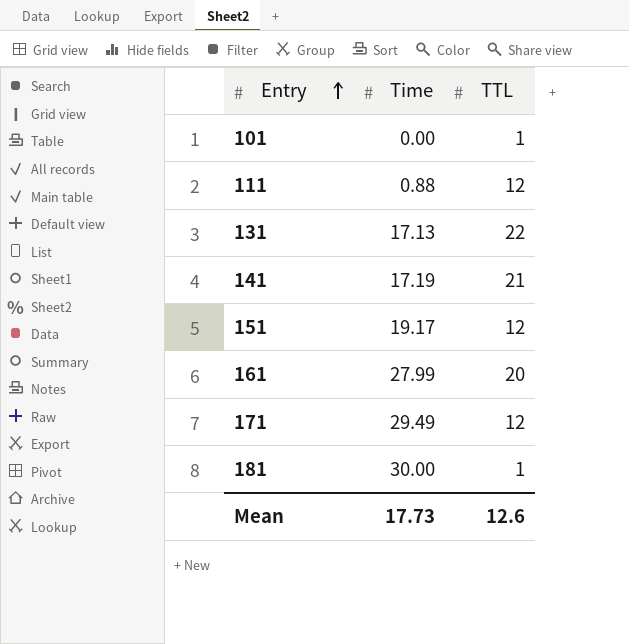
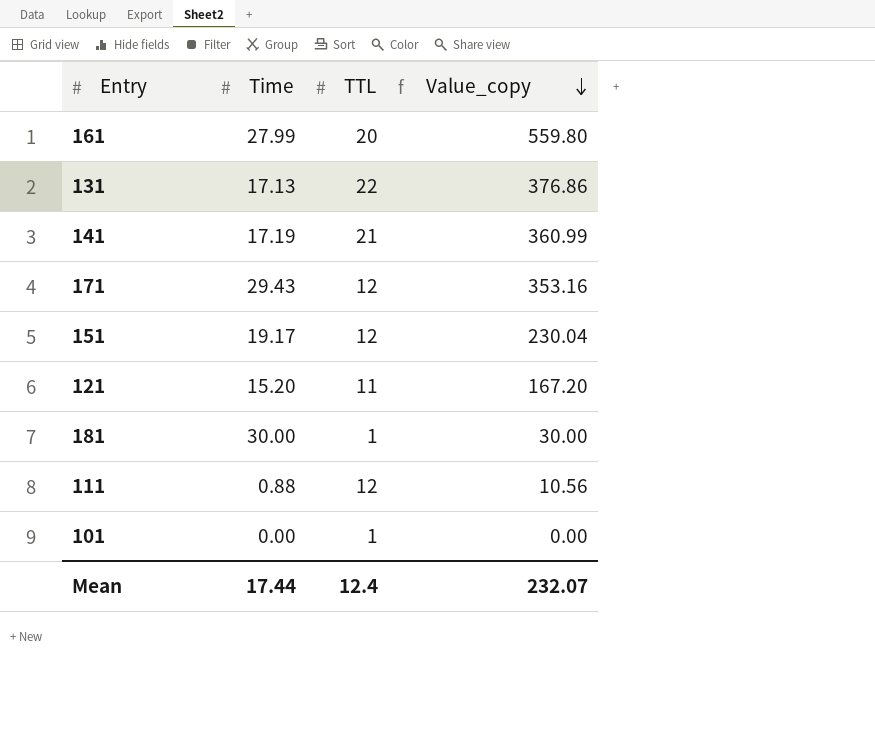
row order: Entry ascending -> Value_copy descending
column Value_copy | formula: none -> [Time] * [TTL]
171 | Time: 29.49 -> 29.43
row 121: none -> 15.20 | 11 | 167.20
Mean | Time: 17.73 -> 17.44
Mean | TTL: 12.6 -> 12.4

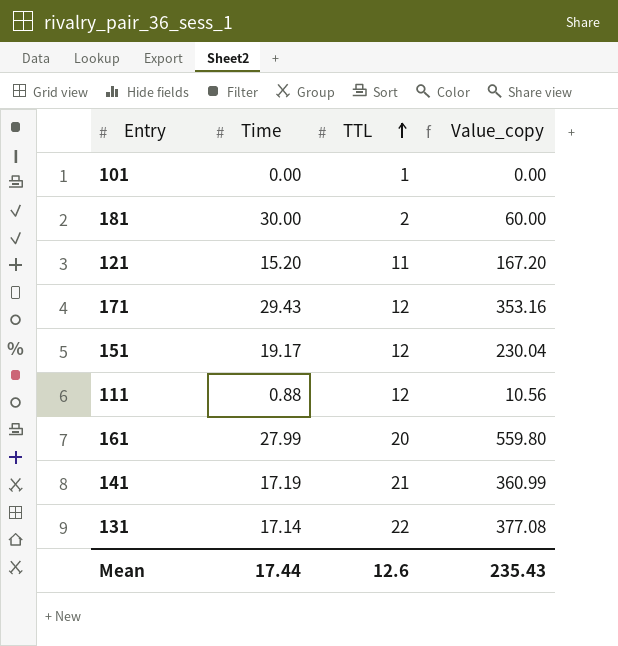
row order: Value_copy descending -> TTL ascending
181 | TTL: 1 -> 2
181 | Value_copy: 30.00 -> 60.00
131 | Time: 17.13 -> 17.14
131 | Value_copy: 376.86 -> 377.08
Mean | TTL: 12.4 -> 12.6
Mean | Value_copy: 232.07 -> 235.43

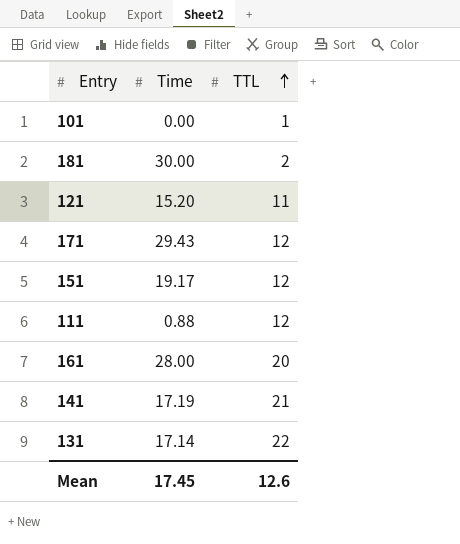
column Value_copy | formula: [Time] * [TTL] -> none
161 | Time: 27.99 -> 28.00
Mean | Time: 17.44 -> 17.45

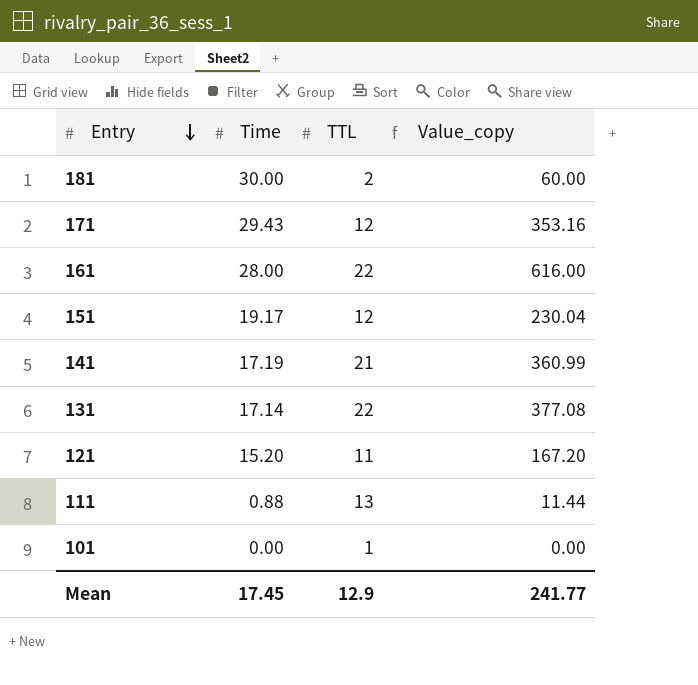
row order: TTL ascending -> Entry descending
column Value_copy | formula: none -> [Time] * [TTL]
161 | TTL: 20 -> 22
111 | TTL: 12 -> 13
Mean | TTL: 12.6 -> 12.9

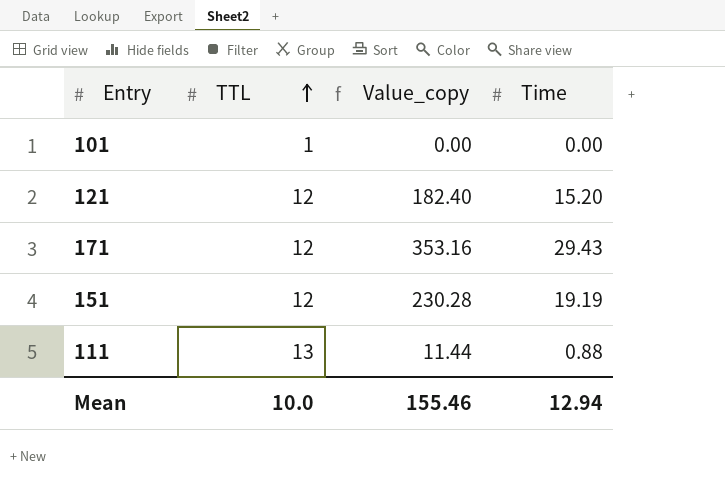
row order: Entry descending -> TTL ascending
column Time | position: 2 -> 4
row 181: 30.00 | 2 | 60.00 -> none
row 161: 28.00 | 22 | 616.00 -> none
row 141: 17.19 | 21 | 360.99 -> none
row 131: 17.14 | 22 | 377.08 -> none
121 | TTL: 11 -> 12
121 | Value_copy: 167.20 -> 182.40
151 | Value_copy: 230.04 -> 230.28
151 | Time: 19.17 -> 19.19
Mean | TTL: 12.9 -> 10.0
Mean | Value_copy: 241.77 -> 155.46
Mean | Time: 17.45 -> 12.94

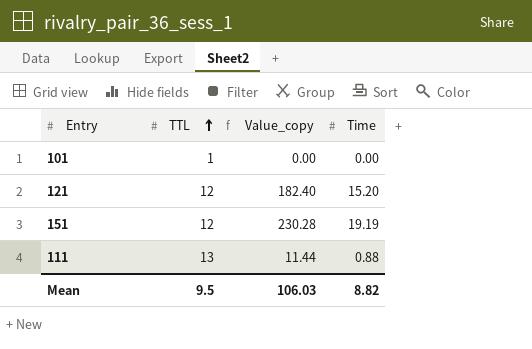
row 171: 12 | 353.16 | 29.43 -> none
Mean | TTL: 10.0 -> 9.5
Mean | Value_copy: 155.46 -> 106.03
Mean | Time: 12.94 -> 8.82

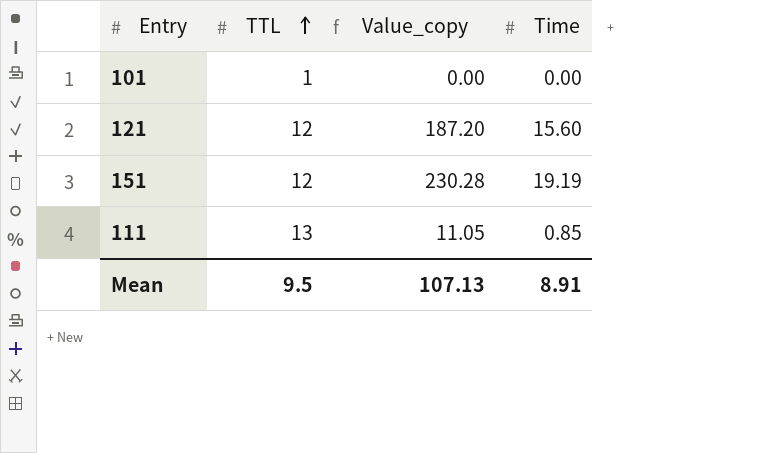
121 | Value_copy: 182.40 -> 187.20
121 | Time: 15.20 -> 15.60
111 | Value_copy: 11.44 -> 11.05
111 | Time: 0.88 -> 0.85
Mean | Value_copy: 106.03 -> 107.13
Mean | Time: 8.82 -> 8.91

